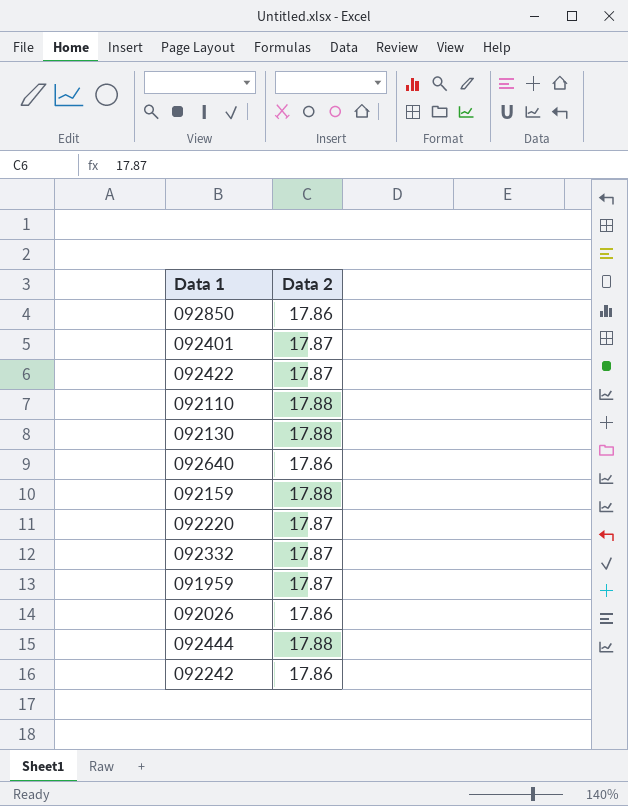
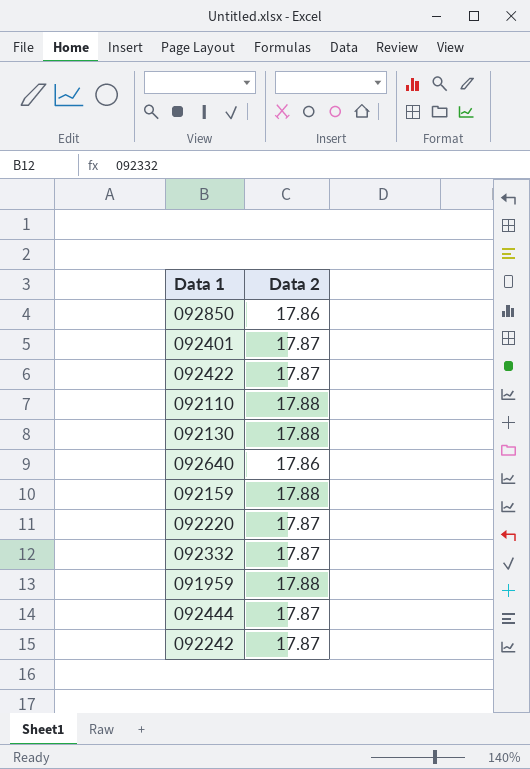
row 092026: 17.86 -> none
091959 | Data 2: 17.87 -> 17.88
092444 | Data 2: 17.88 -> 17.87
092242 | Data 2: 17.86 -> 17.87

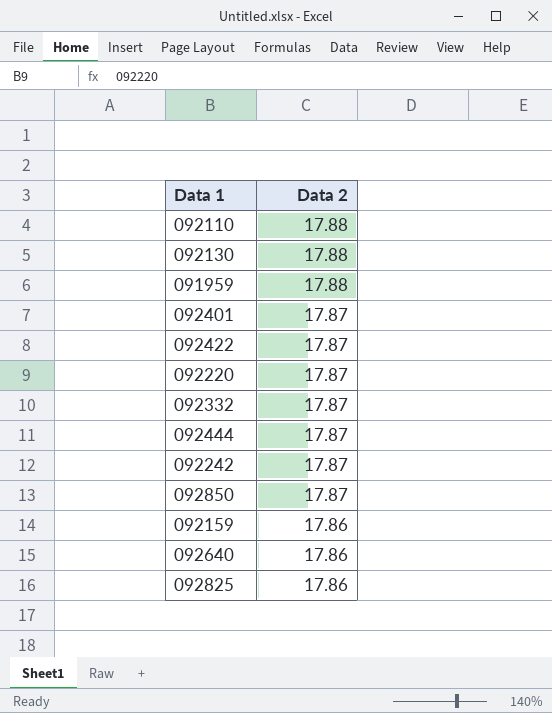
row order: none -> Data 2 descending
092850 | Data 2: 17.86 -> 17.87
092159 | Data 2: 17.88 -> 17.86
row 092825: none -> 17.86

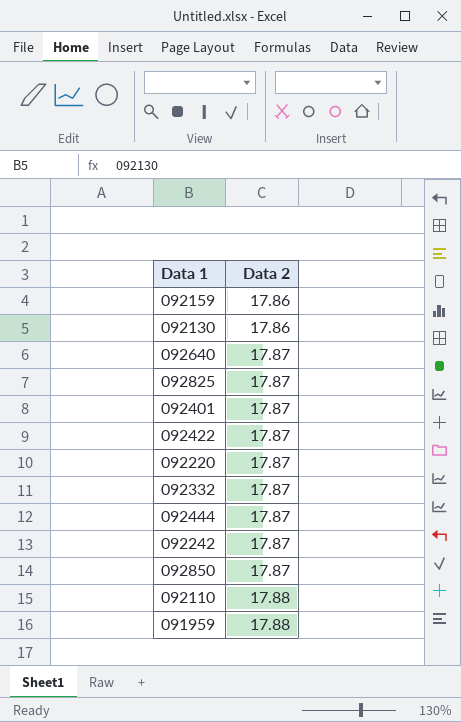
row order: Data 2 descending -> Data 2 ascending
092130 | Data 2: 17.88 -> 17.86
092640 | Data 2: 17.86 -> 17.87
092825 | Data 2: 17.86 -> 17.87

